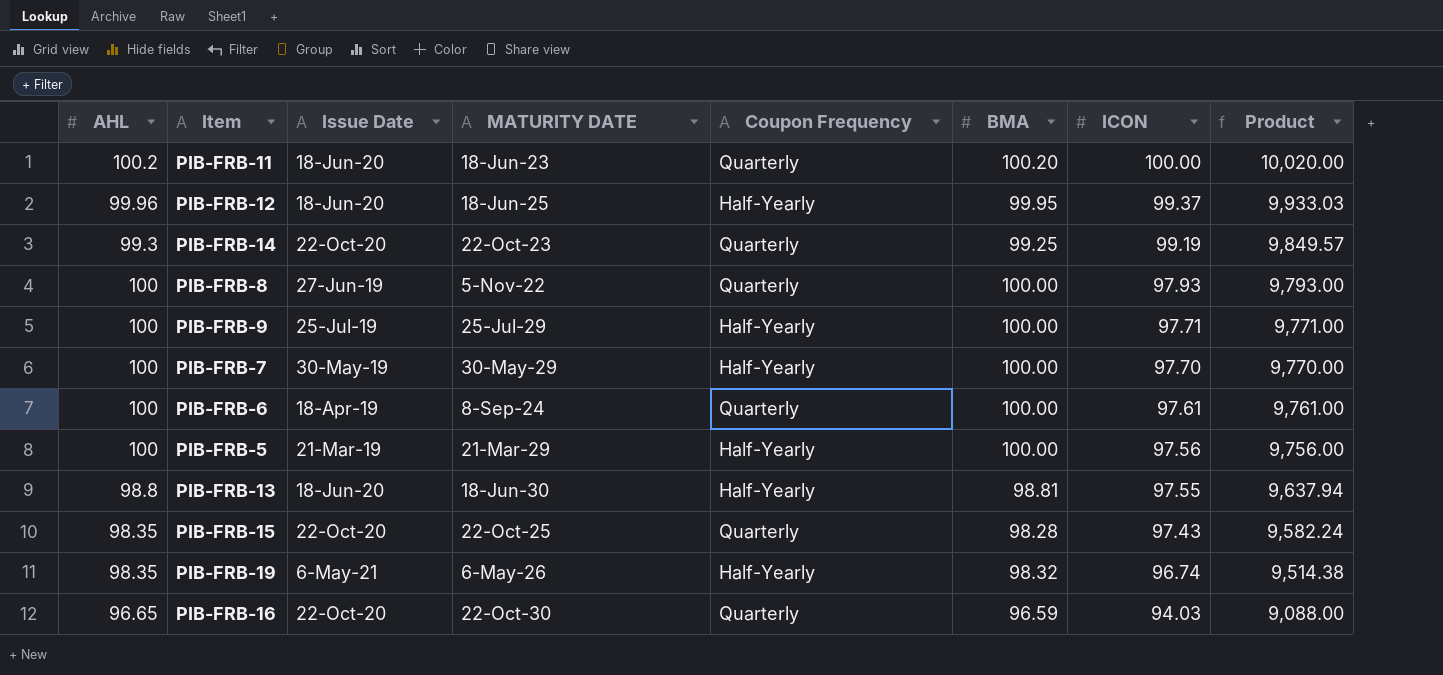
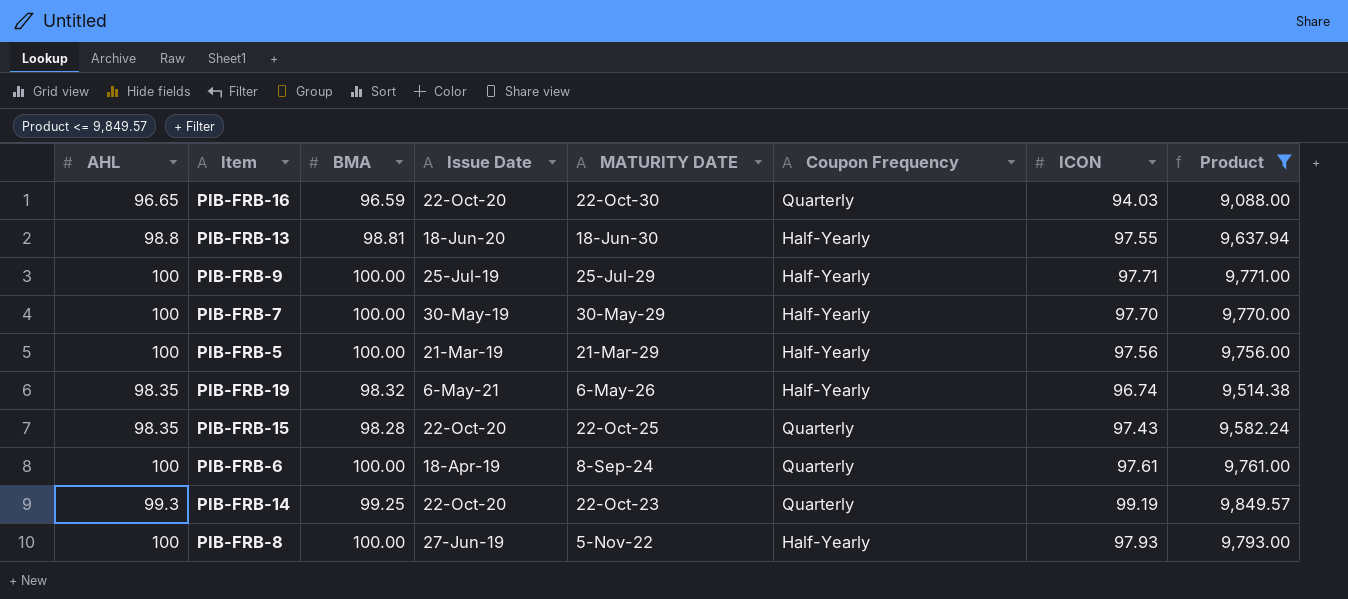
filter: none -> Product <= 9,849.57
row order: ICON descending -> MATURITY DATE descending
column BMA | position: 6 -> 3
PIB-FRB-8 | Coupon Frequency: Quarterly -> Half-Yearly

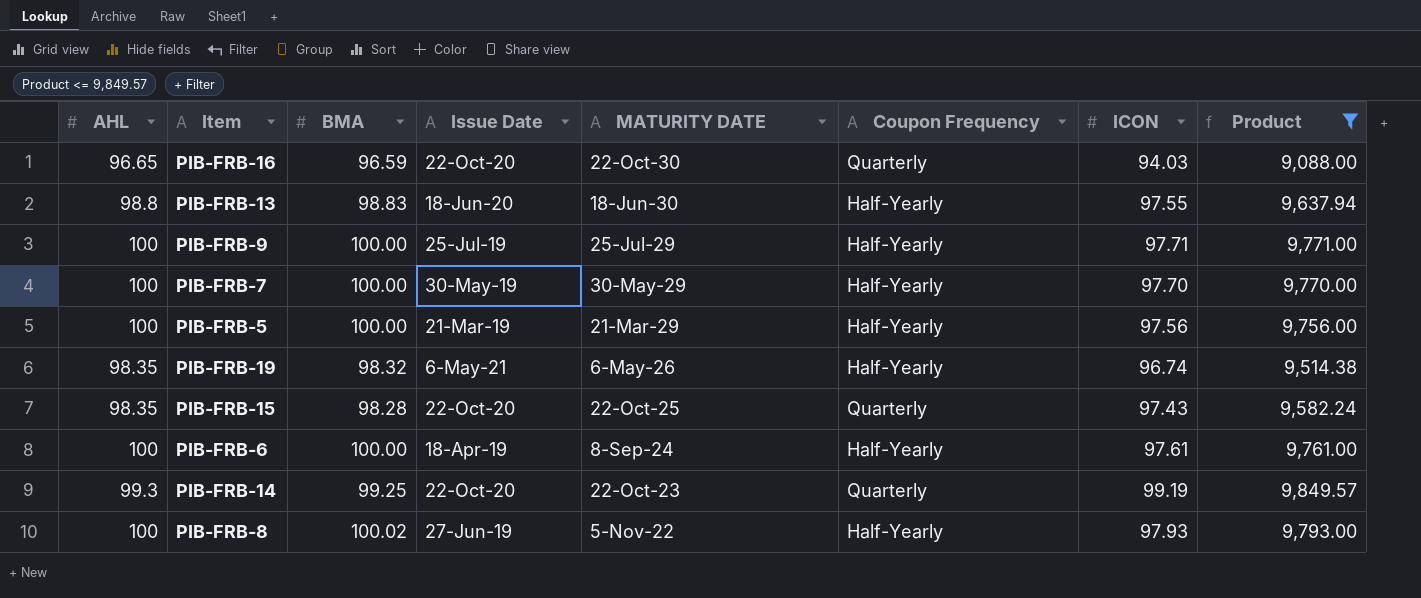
PIB-FRB-13 | BMA: 98.81 -> 98.83
PIB-FRB-6 | Coupon Frequency: Quarterly -> Half-Yearly
PIB-FRB-8 | BMA: 100.00 -> 100.02

